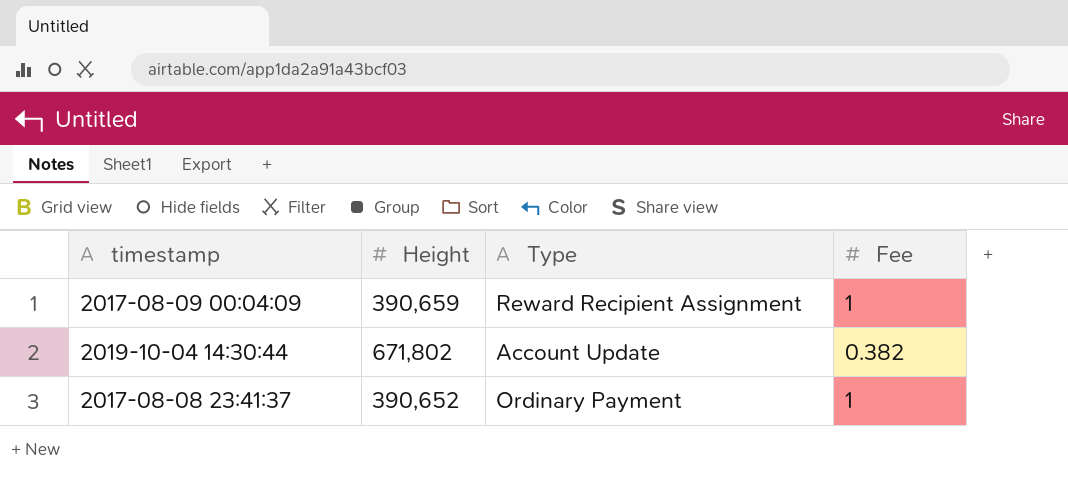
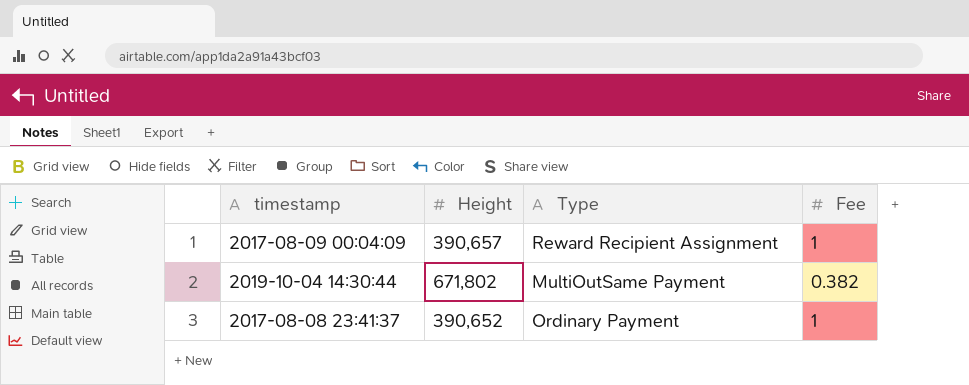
2017-08-09 00:04:09 | Height: 390,659 -> 390,657
2019-10-04 14:30:44 | Type: Account Update -> MultiOutSame Payment

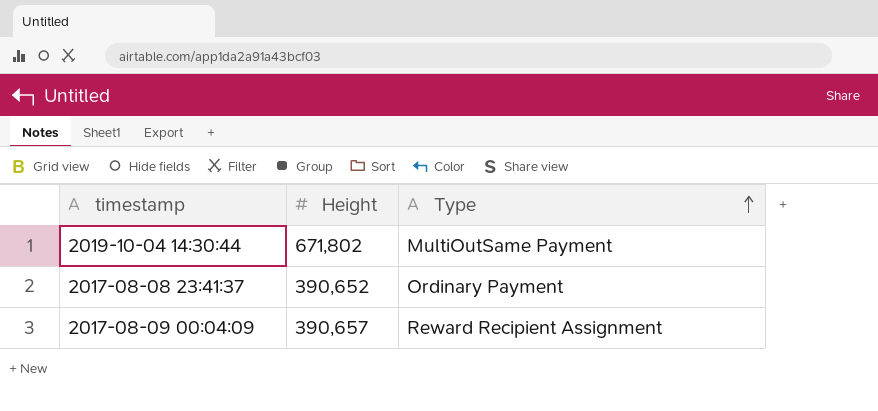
row order: none -> Type ascending
column Fee | position: 4 -> none

